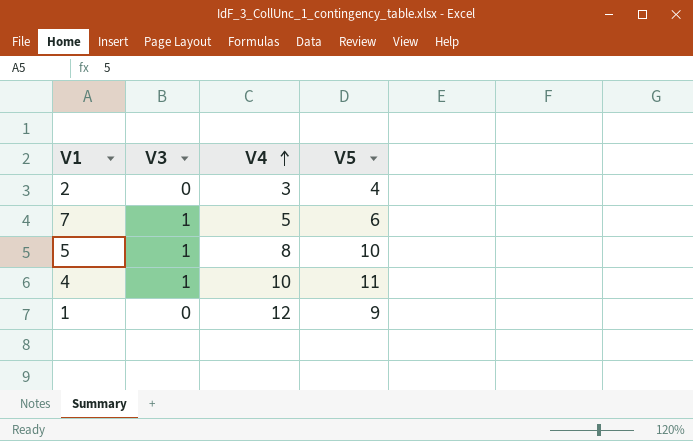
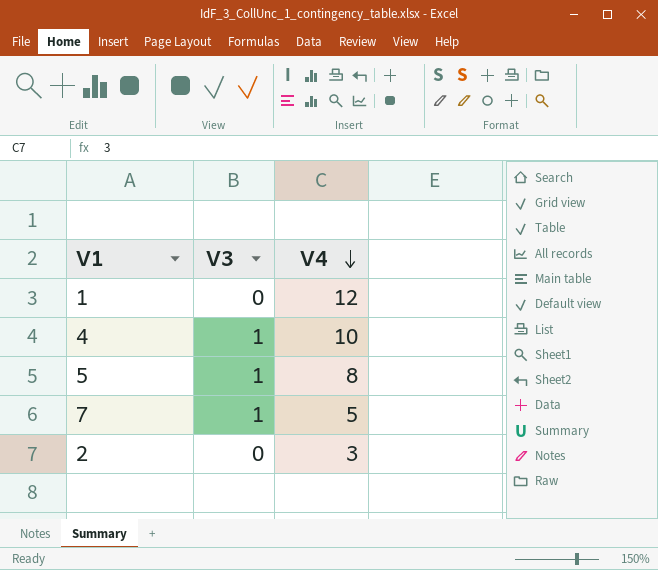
row order: V4 ascending -> V4 descending
column V5 | position: 4 -> none

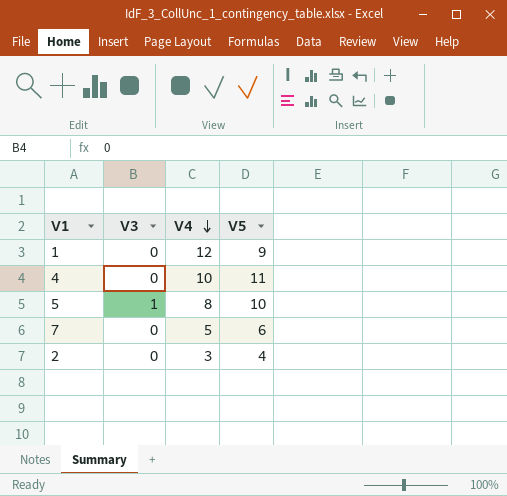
column V5 | position: none -> 4
4 | V3: 1 -> 0
7 | V3: 1 -> 0

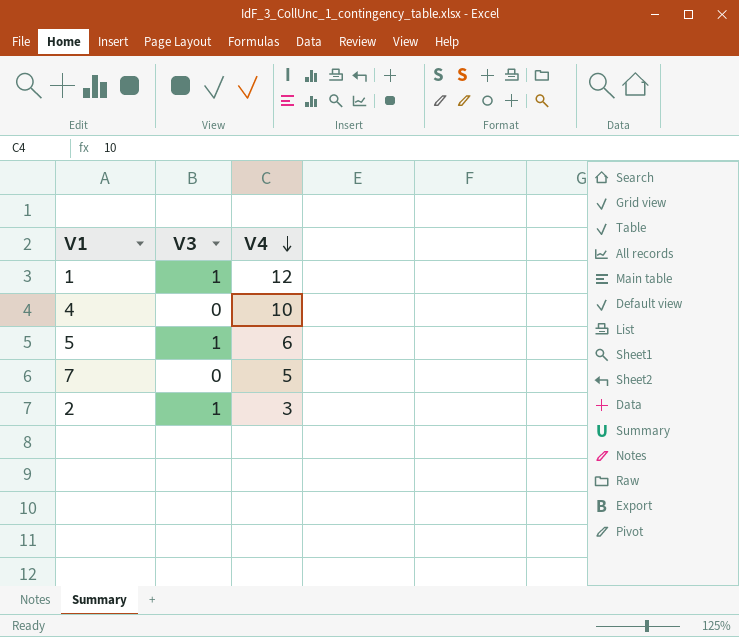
column V5 | position: 4 -> none
1 | V3: 0 -> 1
5 | V4: 8 -> 6
2 | V3: 0 -> 1

